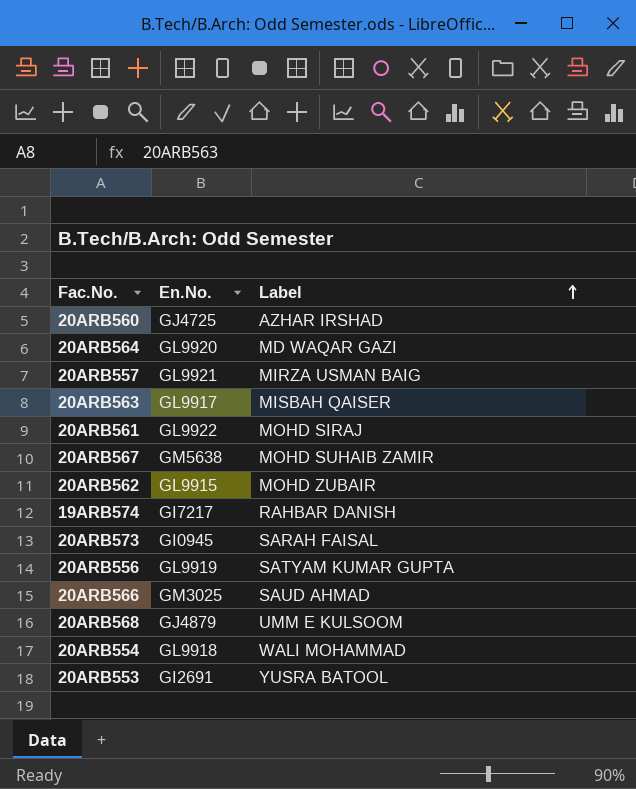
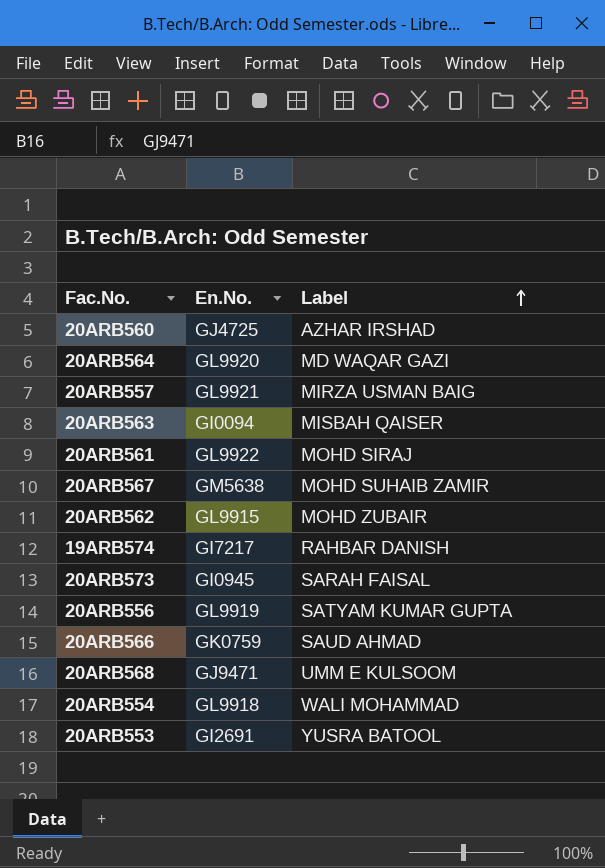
20ARB563 | En.No.: GL9917 -> GI0094
20ARB566 | En.No.: GM3025 -> GK0759
20ARB568 | En.No.: GJ4879 -> GJ9471

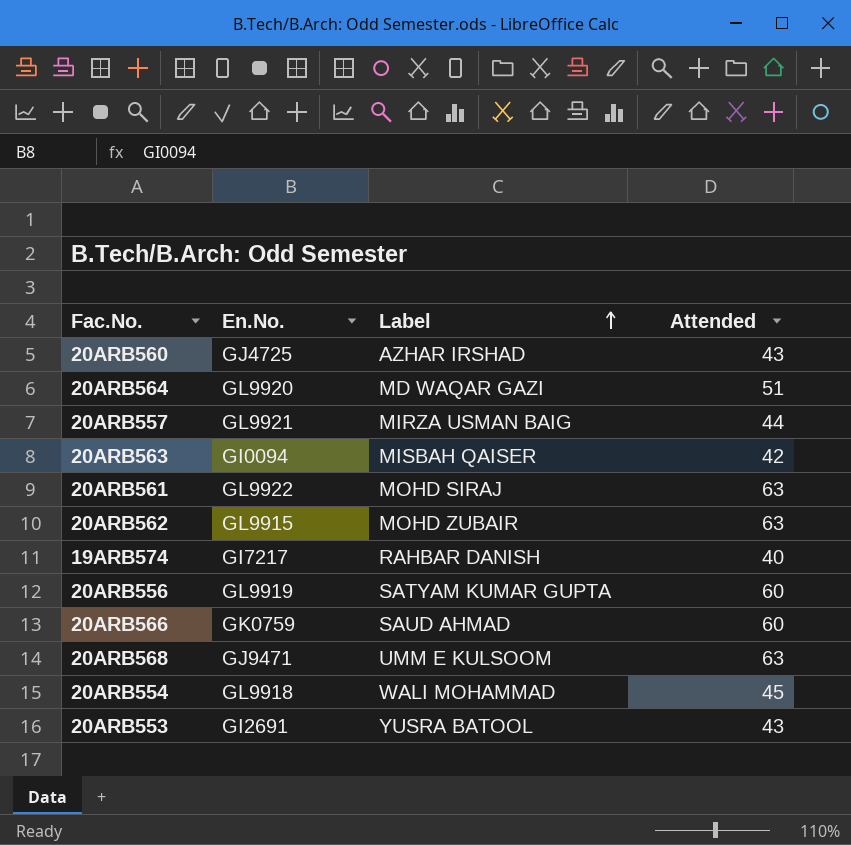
column Attended | position: none -> 4
row 20ARB567: GM5638 | MOHD SUHAIB ZAMIR -> none
row 20ARB573: GI0945 | SARAH FAISAL -> none

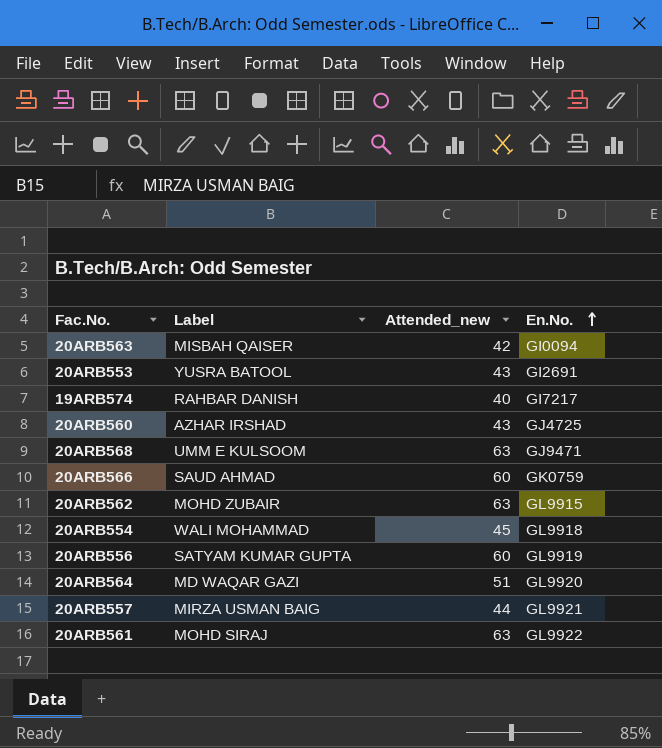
row order: Label ascending -> En.No. ascending
column name: Attended -> Attended_new
column En.No. | position: 2 -> 4

